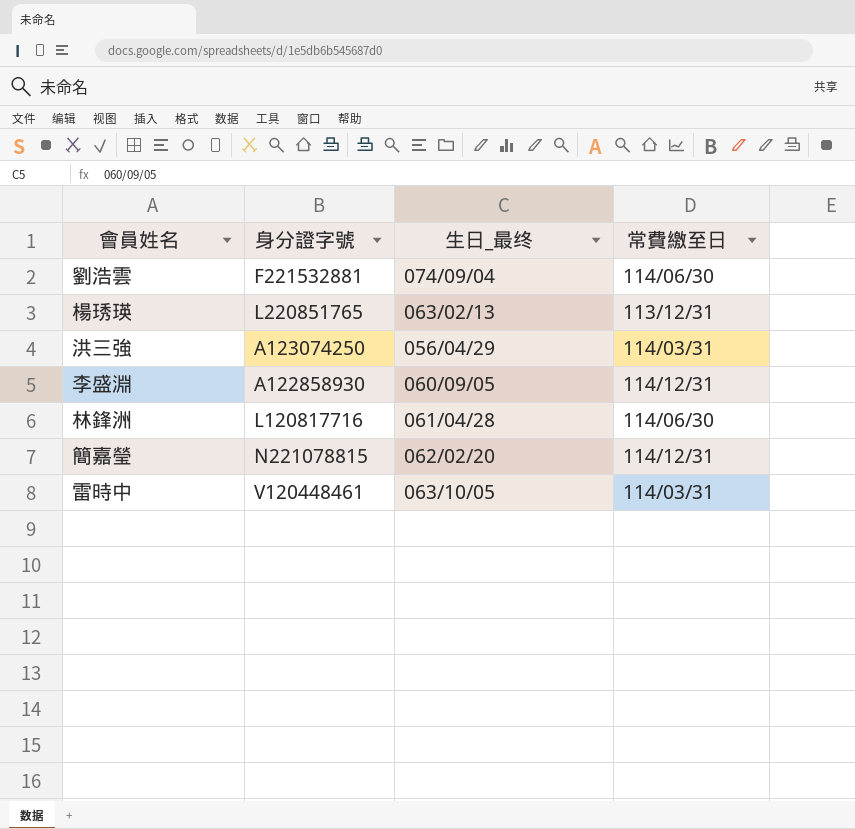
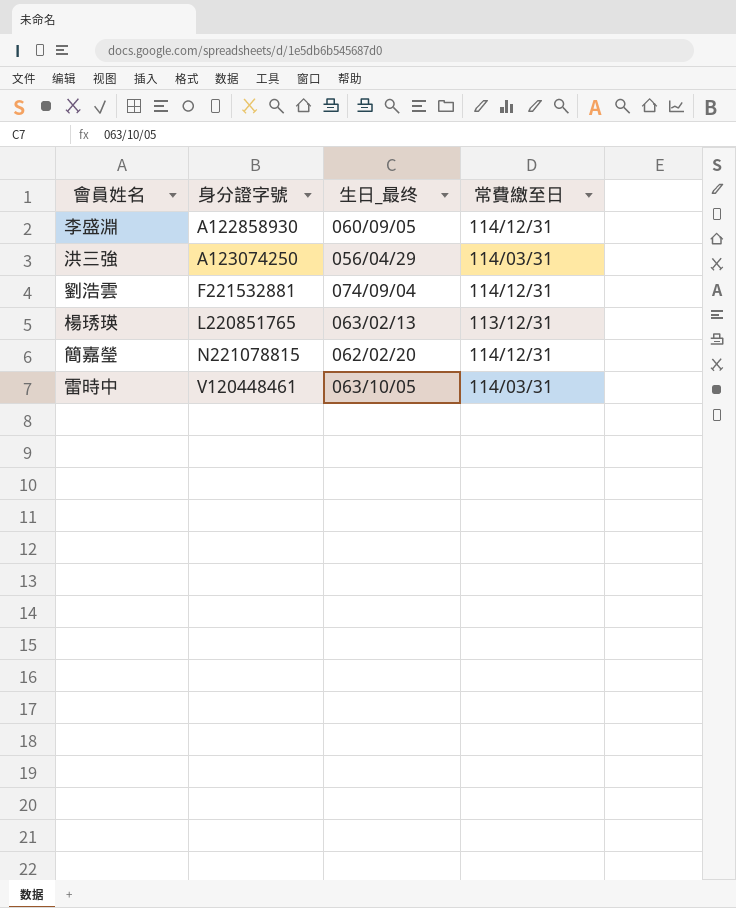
row order: none -> 身分證字號 ascending
row 林鋒洲: L120817716 | 061/04/28 | 114/06/30 -> none
劉浩雲 | 常費繳至日: 114/06/30 -> 114/12/31

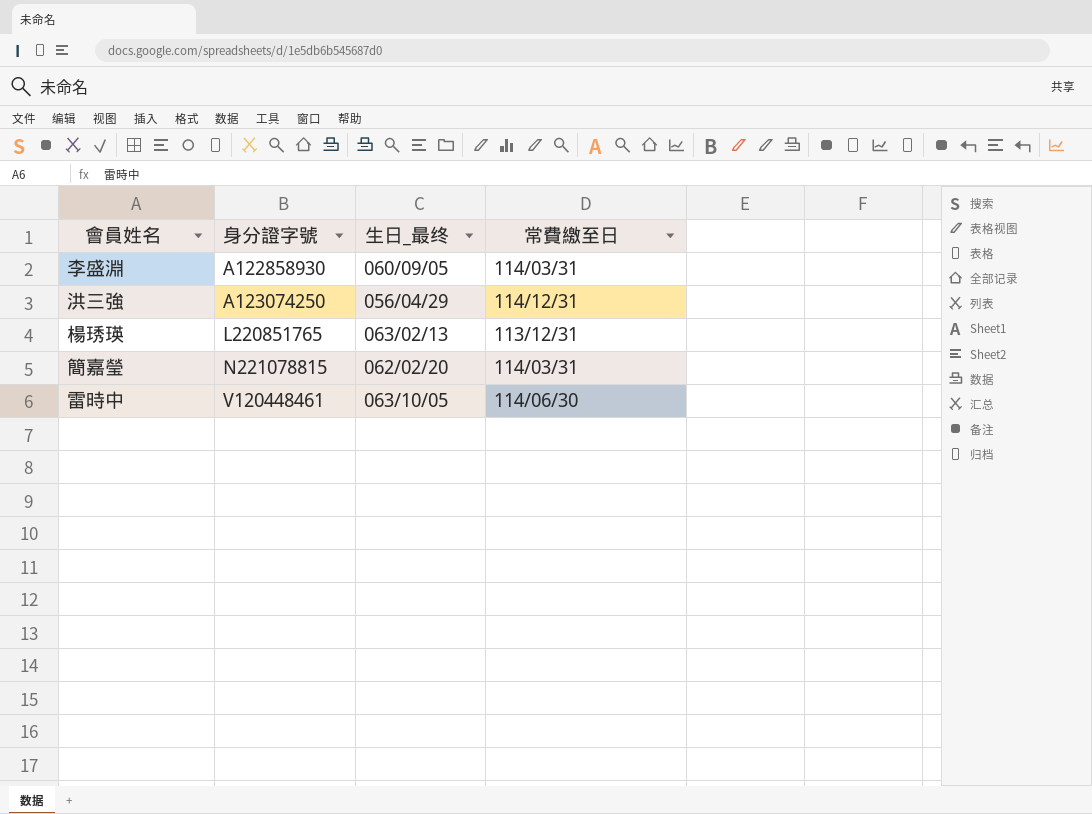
row 劉浩雲: F221532881 | 074/09/04 | 114/12/31 -> none
李盛淵 | 常費繳至日: 114/12/31 -> 114/03/31
洪三強 | 常費繳至日: 114/03/31 -> 114/12/31
簡嘉瑩 | 常費繳至日: 114/12/31 -> 114/03/31
雷時中 | 常費繳至日: 114/03/31 -> 114/06/30

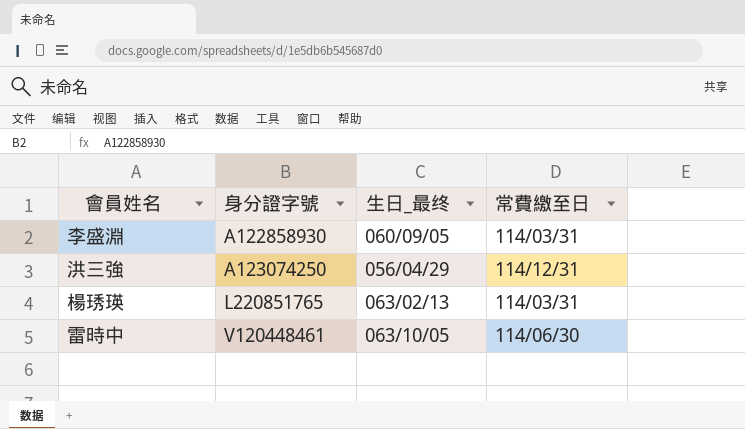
row 簡嘉瑩: N221078815 | 062/02/20 | 114/03/31 -> none
楊琇瑛 | 常費繳至日: 113/12/31 -> 114/03/31

